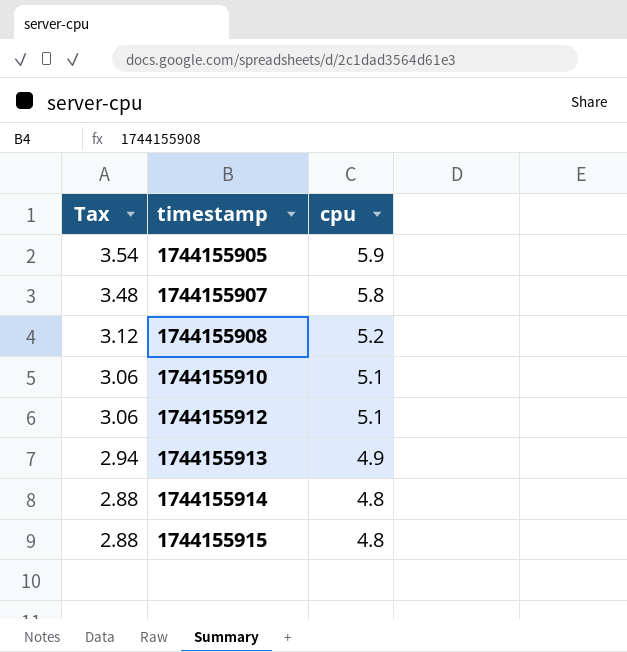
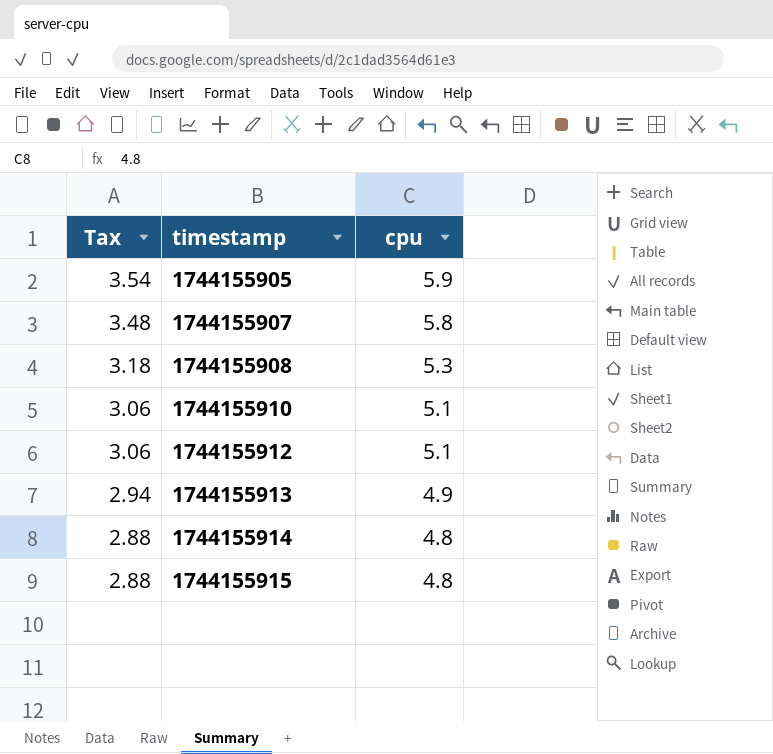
1744155908 | Tax: 3.12 -> 3.18
1744155908 | cpu: 5.2 -> 5.3

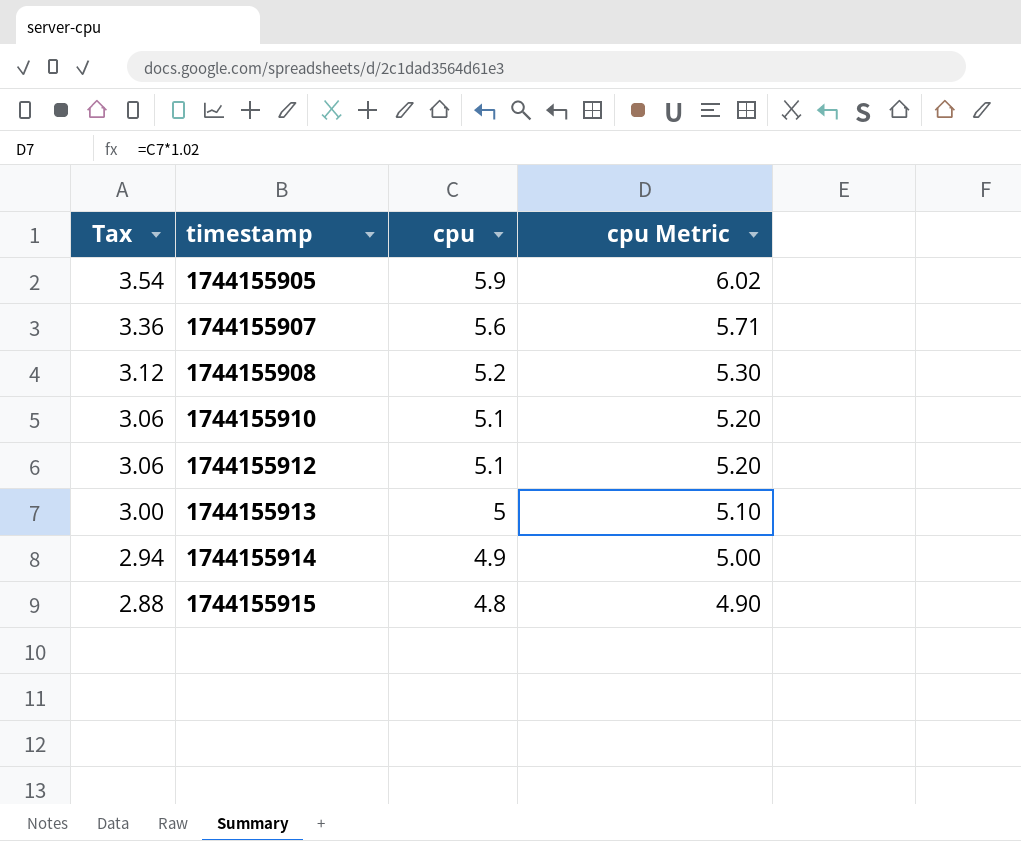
column cpu Metric | formula: none -> [cpu] * 1.02
1744155907 | Tax: 3.48 -> 3.36
1744155907 | cpu: 5.8 -> 5.6
1744155908 | Tax: 3.18 -> 3.12
1744155908 | cpu: 5.3 -> 5.2
1744155913 | Tax: 2.94 -> 3.00
1744155913 | cpu: 4.9 -> 5
1744155914 | Tax: 2.88 -> 2.94
1744155914 | cpu: 4.8 -> 4.9

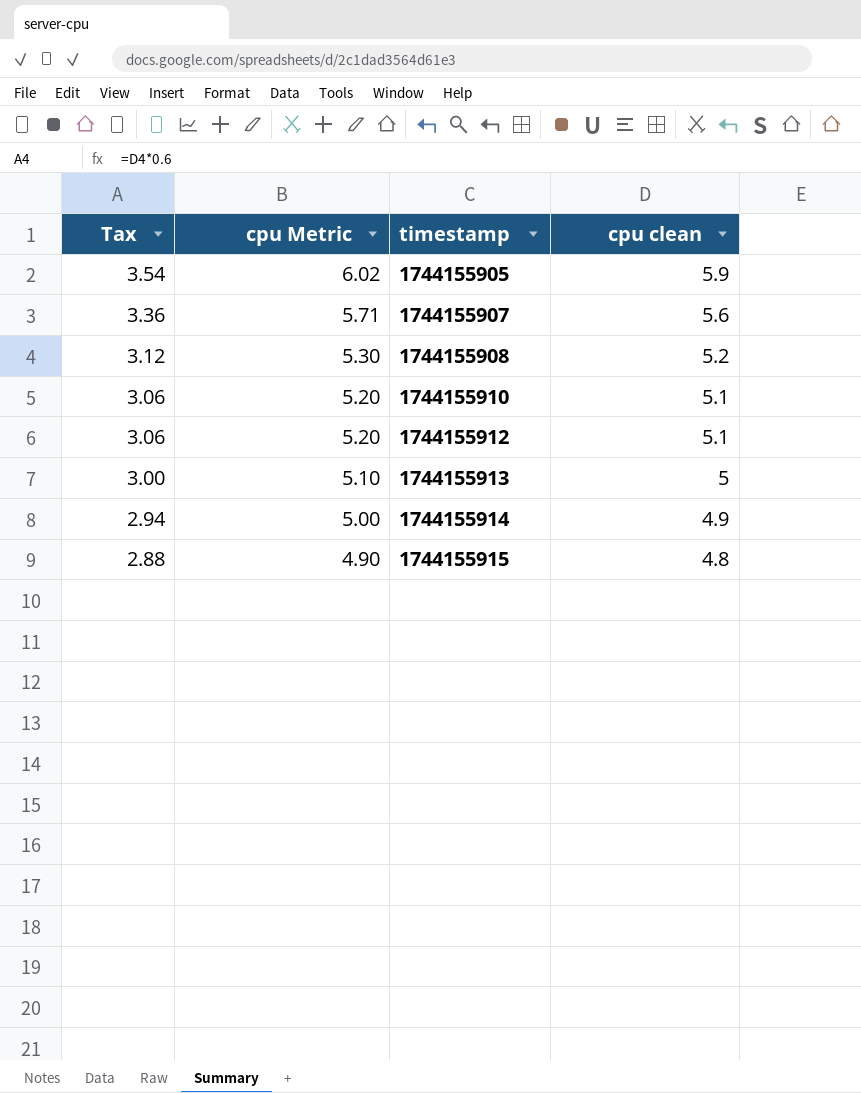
column cpu Metric | position: 4 -> 2
column name: cpu -> cpu clean

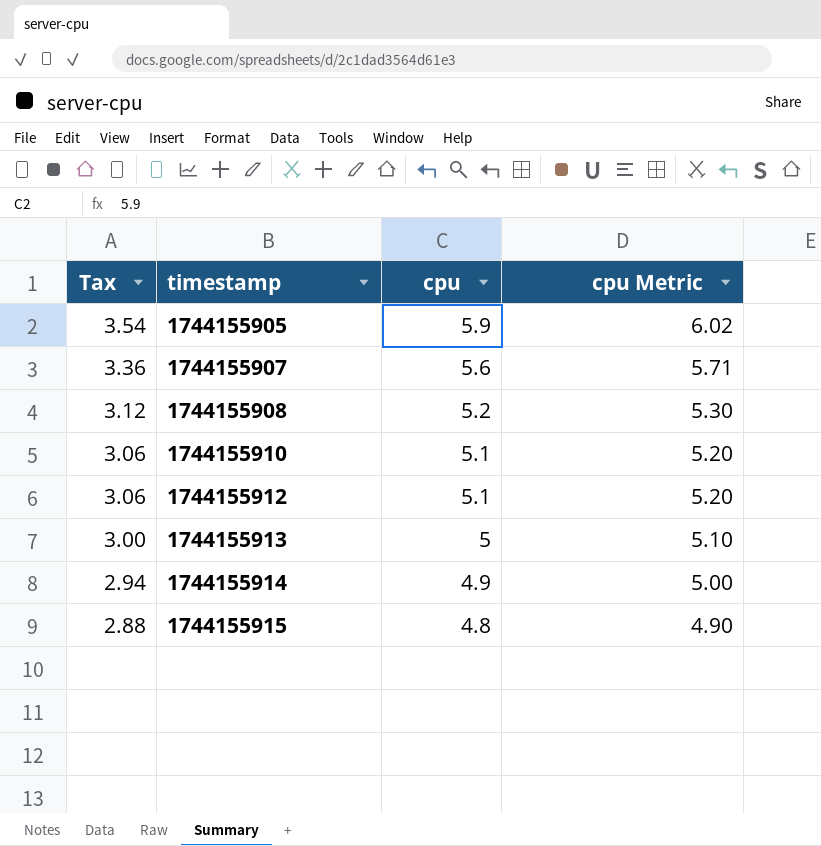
column name: cpu clean -> cpu
column cpu Metric | position: 2 -> 4

